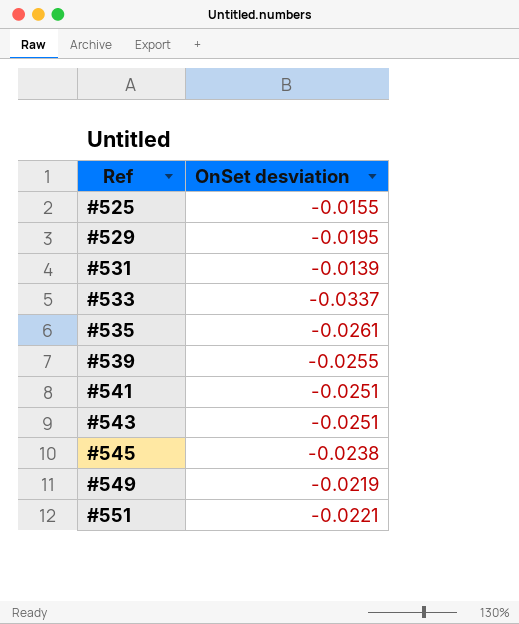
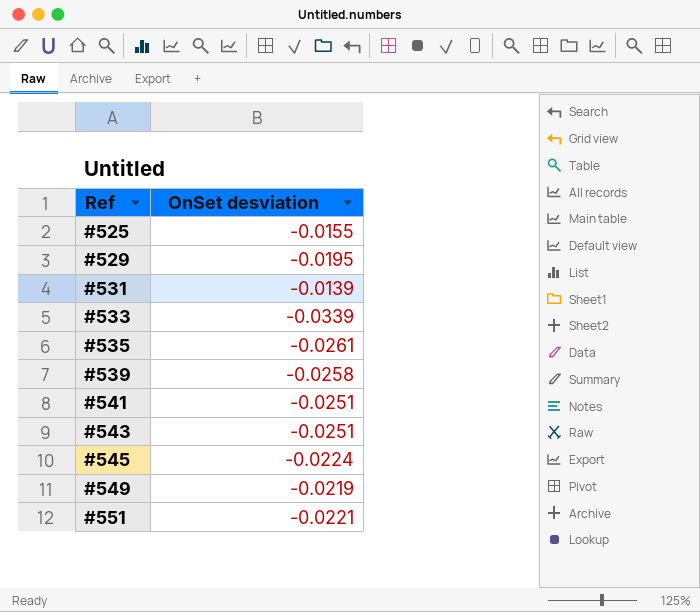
#533 | OnSet desviation: -0.0337 -> -0.0339
#539 | OnSet desviation: -0.0255 -> -0.0258
#545 | OnSet desviation: -0.0238 -> -0.0224

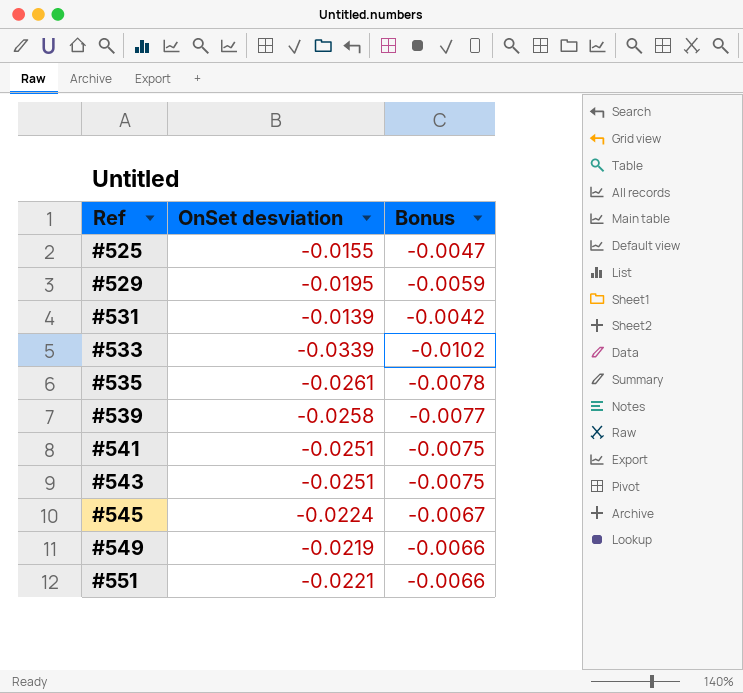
column Bonus | formula: none -> [OnSet desviation] * 0.3

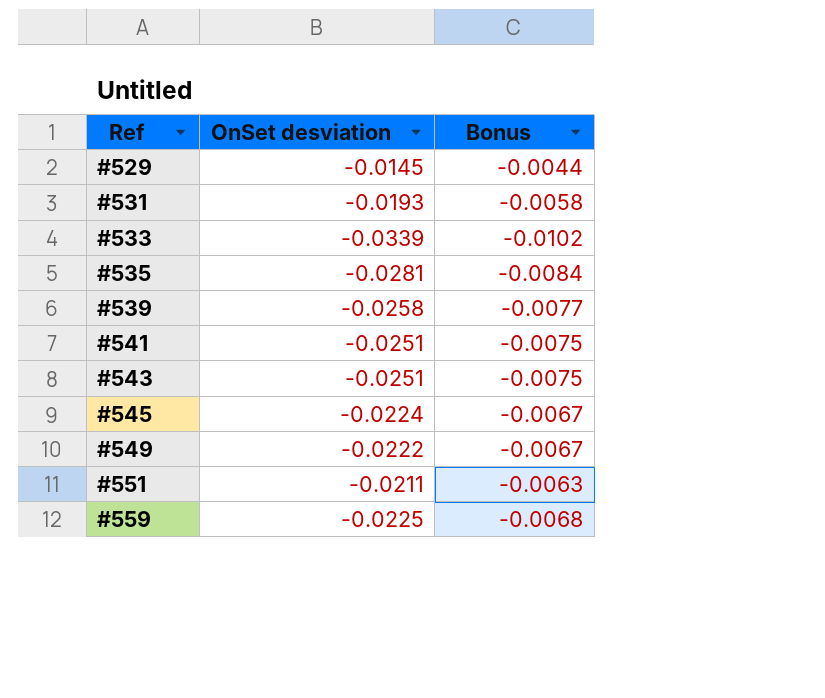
row #525: -0.0155 | -0.0047 -> none
#529 | OnSet desviation: -0.0195 -> -0.0145
#529 | Bonus: -0.0059 -> -0.0044
#531 | OnSet desviation: -0.0139 -> -0.0193
#531 | Bonus: -0.0042 -> -0.0058
#535 | OnSet desviation: -0.0261 -> -0.0281
#535 | Bonus: -0.0078 -> -0.0084
#549 | OnSet desviation: -0.0219 -> -0.0222
#549 | Bonus: -0.0066 -> -0.0067
#551 | OnSet desviation: -0.0221 -> -0.0211
#551 | Bonus: -0.0066 -> -0.0063
row #559: none -> -0.0225 | -0.0068

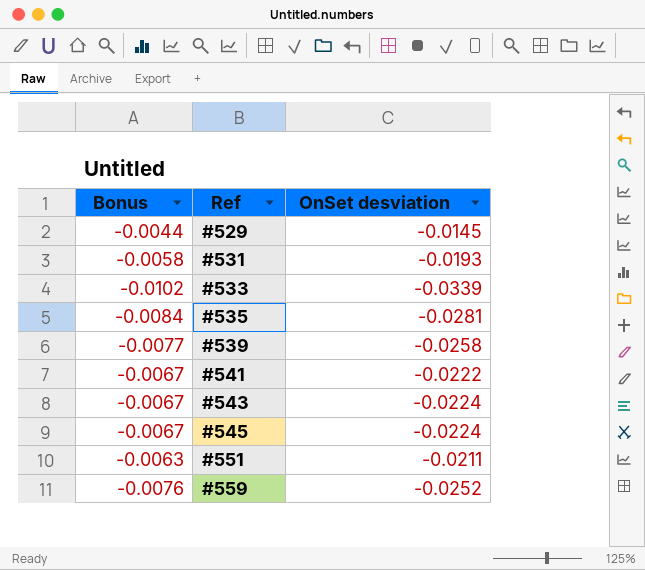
column Bonus | position: 3 -> 1
row #549: -0.0222 | -0.0067 -> none
#541 | Bonus: -0.0075 -> -0.0067
#541 | OnSet desviation: -0.0251 -> -0.0222
#543 | Bonus: -0.0075 -> -0.0067
#543 | OnSet desviation: -0.0251 -> -0.0224
#559 | Bonus: -0.0068 -> -0.0076
#559 | OnSet desviation: -0.0225 -> -0.0252

